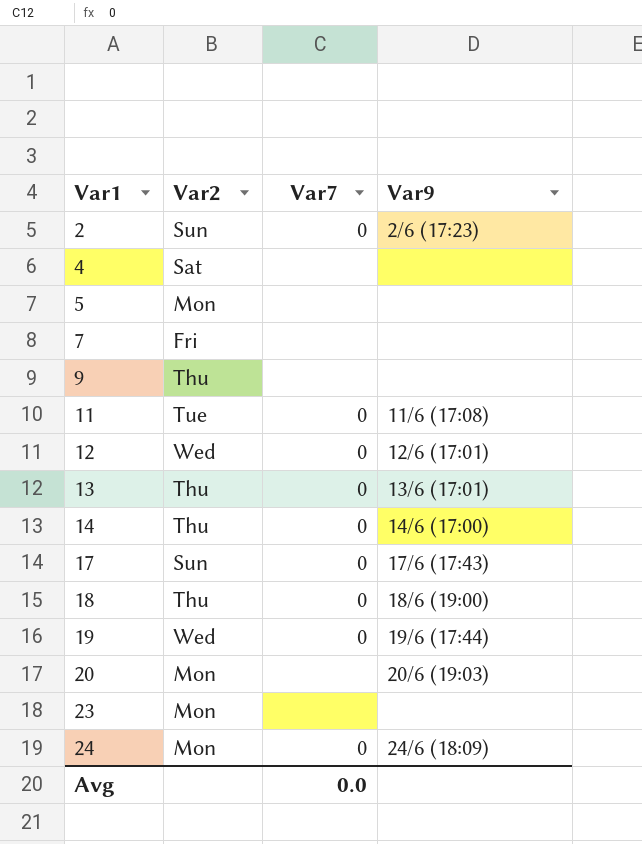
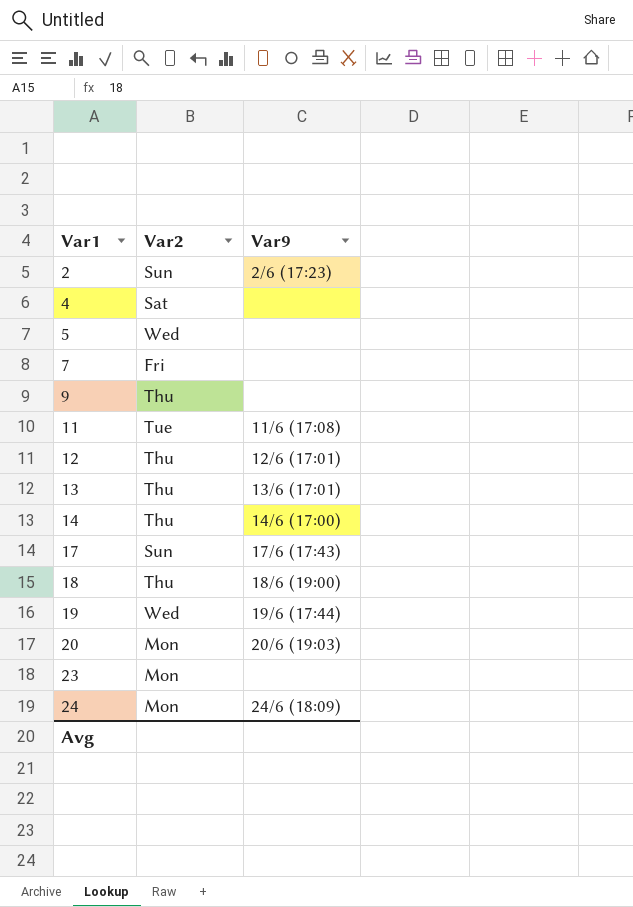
column Var7 | position: 3 -> none
5 | Var2: Mon -> Wed
12 | Var2: Wed -> Thu

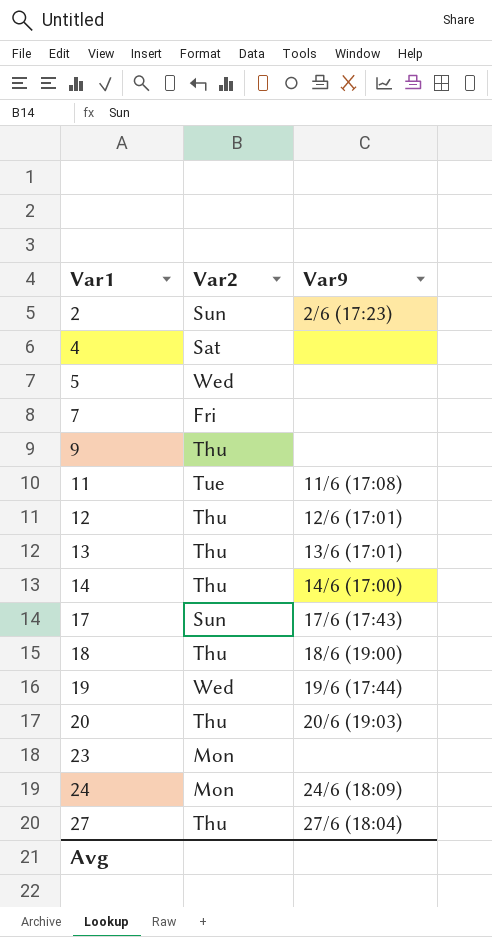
20 | Var2: Mon -> Thu
row 27: none -> Thu | 27/6 (18:04)

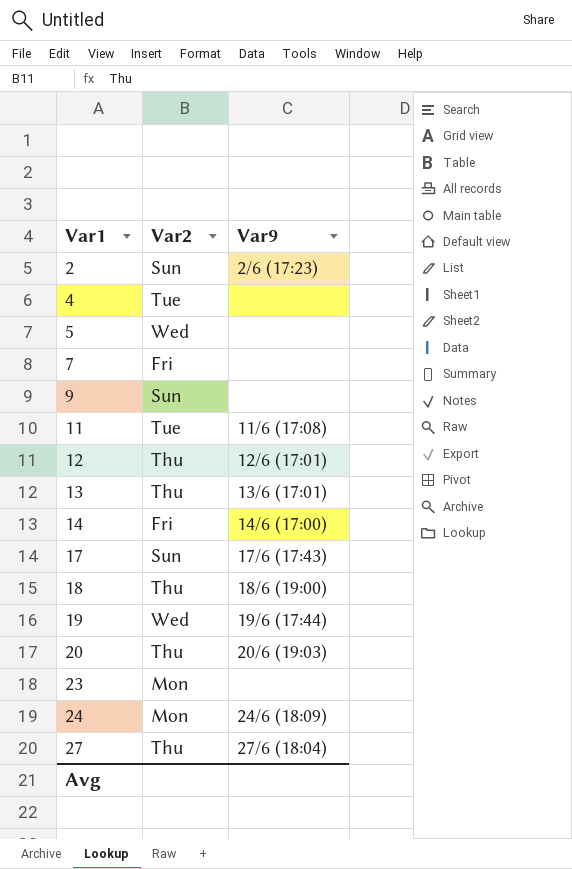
4 | Var2: Sat -> Tue
9 | Var2: Thu -> Sun
14 | Var2: Thu -> Fri

